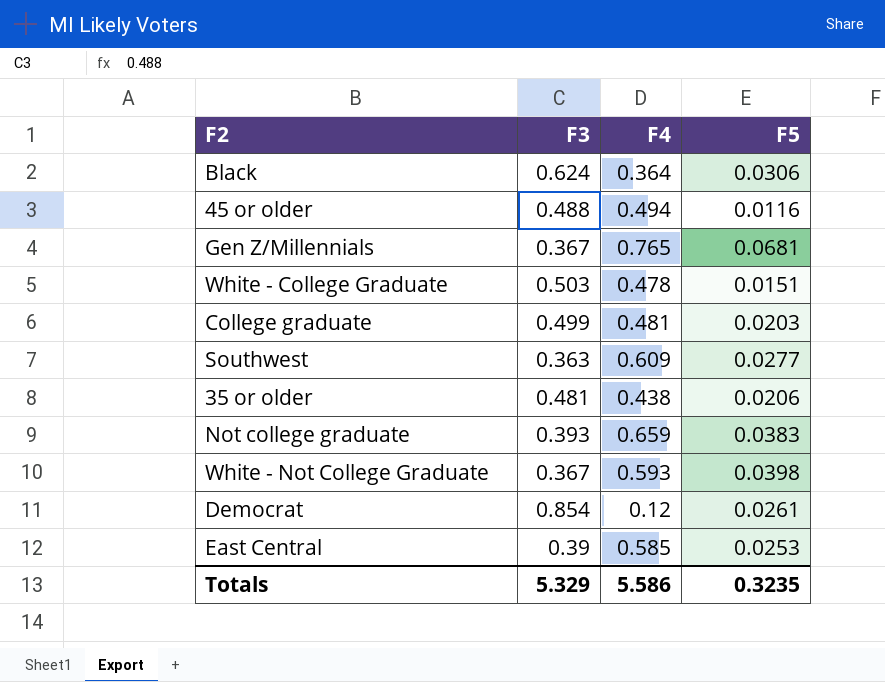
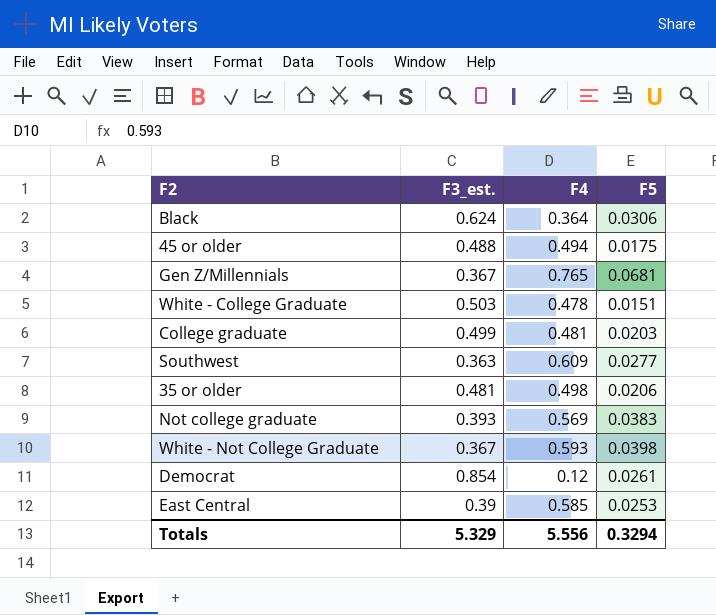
column name: F3 -> F3_est.
45 or older | F5: 0.0116 -> 0.0175
35 or older | F4: 0.438 -> 0.498
Not college graduate | F4: 0.659 -> 0.569
Totals | F4: 5.586 -> 5.556
Totals | F5: 0.3235 -> 0.3294

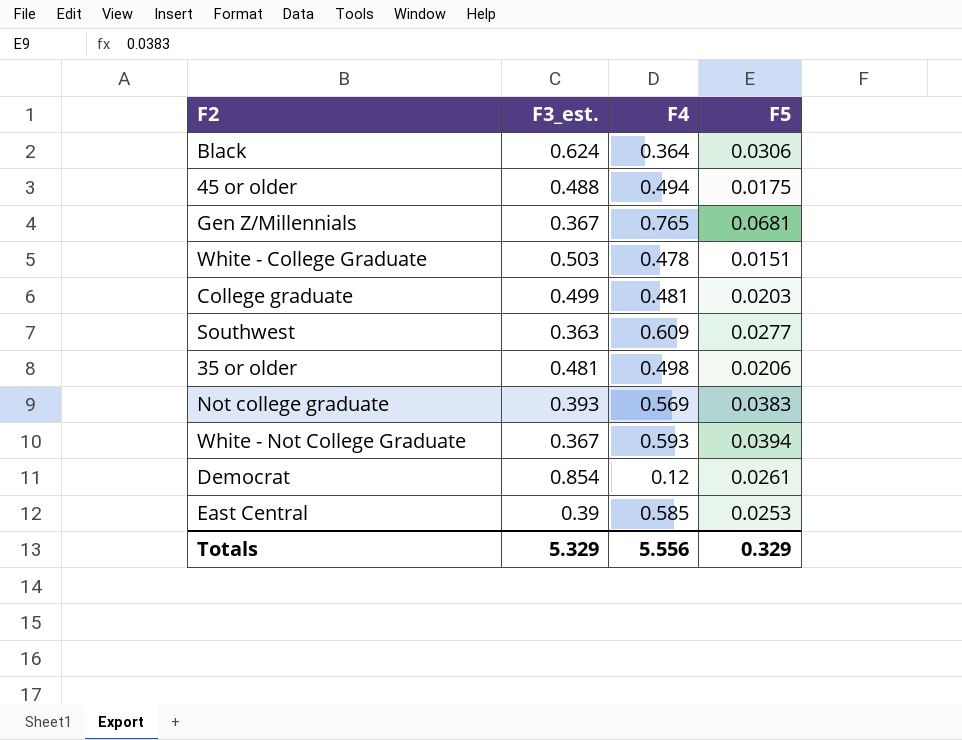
White - Not College Graduate | F5: 0.0398 -> 0.0394
Totals | F5: 0.3294 -> 0.329

